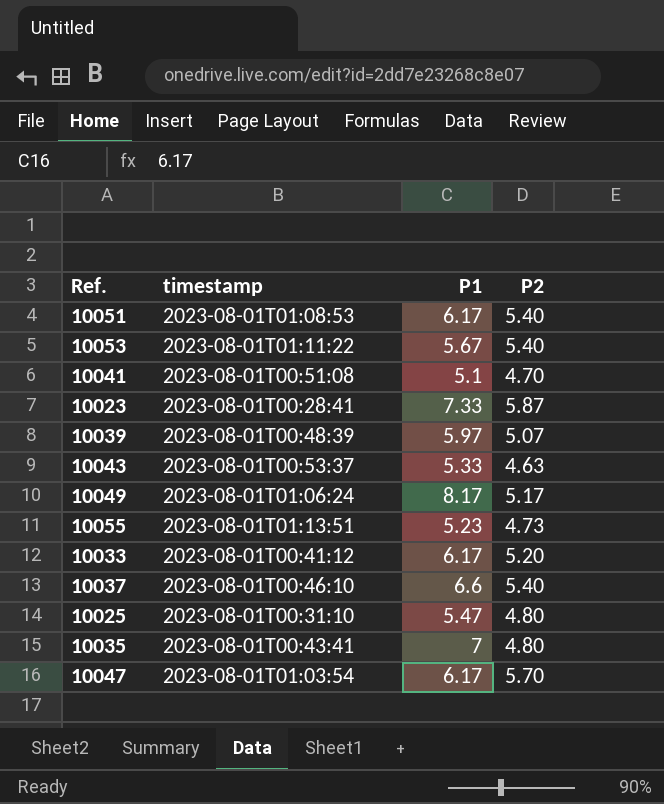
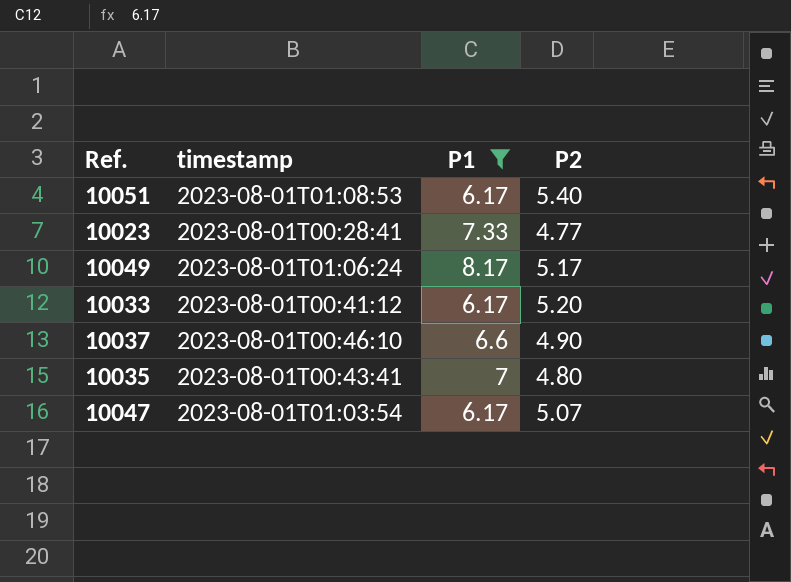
filter: none -> P1 >= 6.17
10023 | P2: 5.87 -> 4.77
10037 | P2: 5.40 -> 4.90
10047 | P2: 5.70 -> 5.07

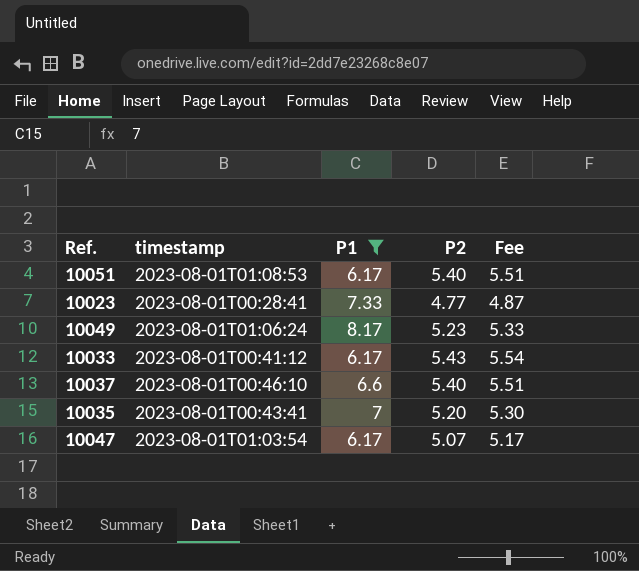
column Fee | formula: none -> [P2] * 1.02
10049 | P2: 5.17 -> 5.23
10033 | P2: 5.20 -> 5.43
10037 | P2: 4.90 -> 5.40
10035 | P2: 4.80 -> 5.20

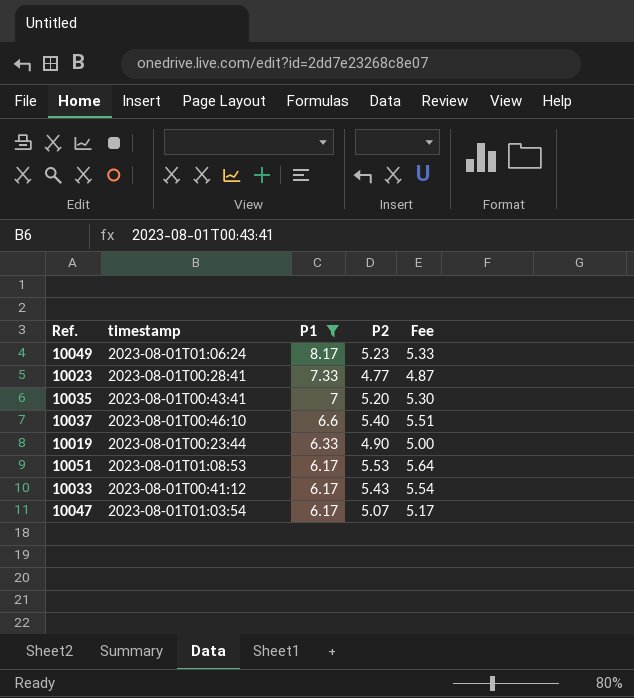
row order: none -> P1 descending
row 10019: none -> 2023-08-01T00:23:44 | 6.33 | 4.90 | 5.00
10051 | P2: 5.40 -> 5.53
10051 | Fee: 5.51 -> 5.64

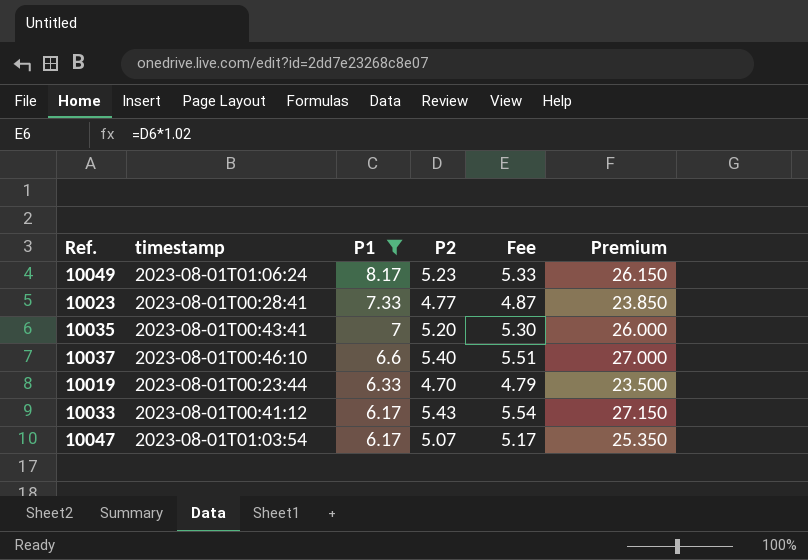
column Premium | formula: none -> [P2] * 5
row 10051: 2023-08-01T01:08:53 | 6.17 | 5.53 | 5.64 -> none
10019 | P2: 4.90 -> 4.70
10019 | Fee: 5.00 -> 4.79

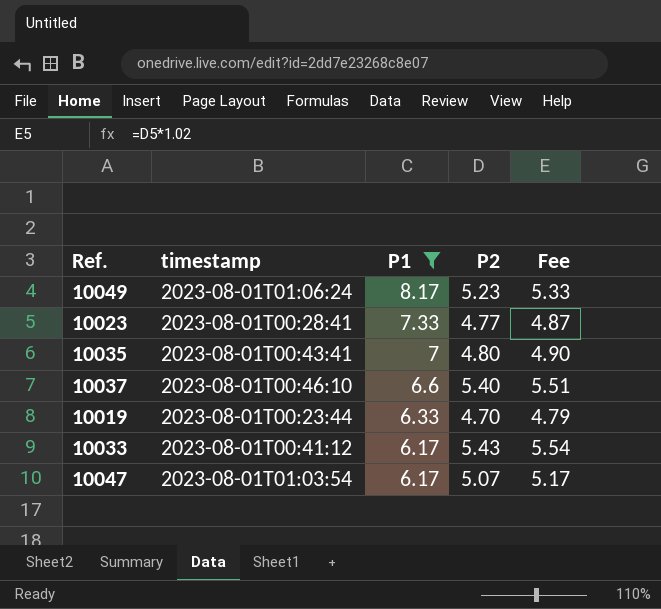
column Premium | formula: [P2] * 5 -> none
10035 | P2: 5.20 -> 4.80
10035 | Fee: 5.30 -> 4.90

